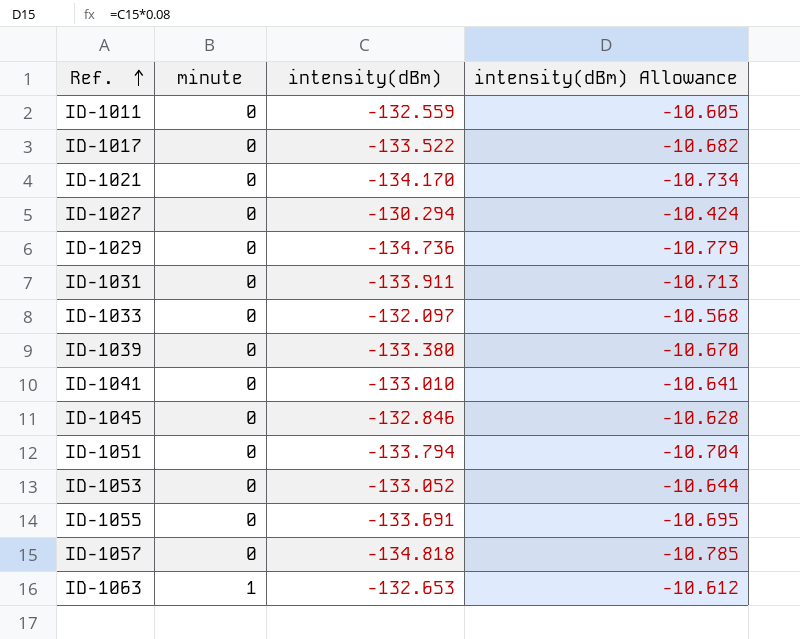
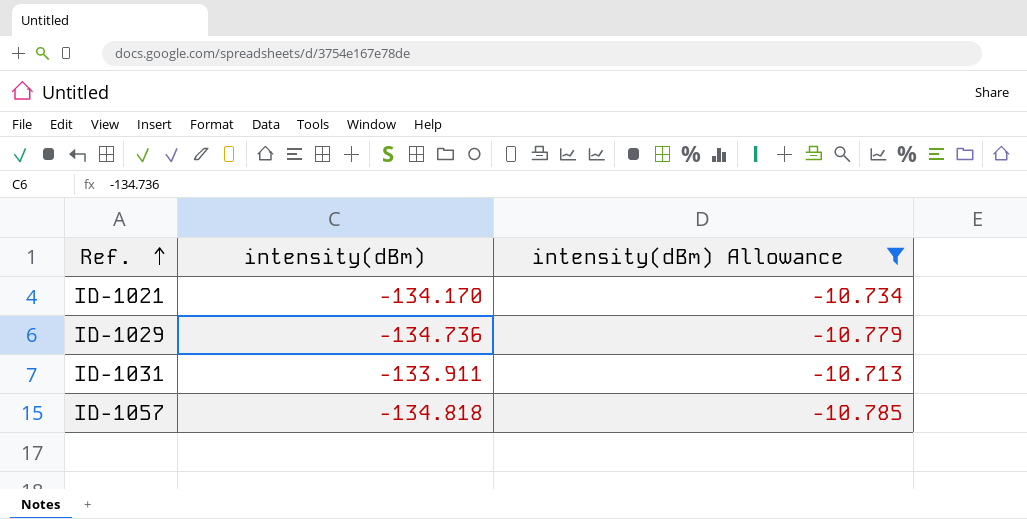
filter: none -> intensity(dBm) Allowance <= -10.713
column minute | position: 2 -> none

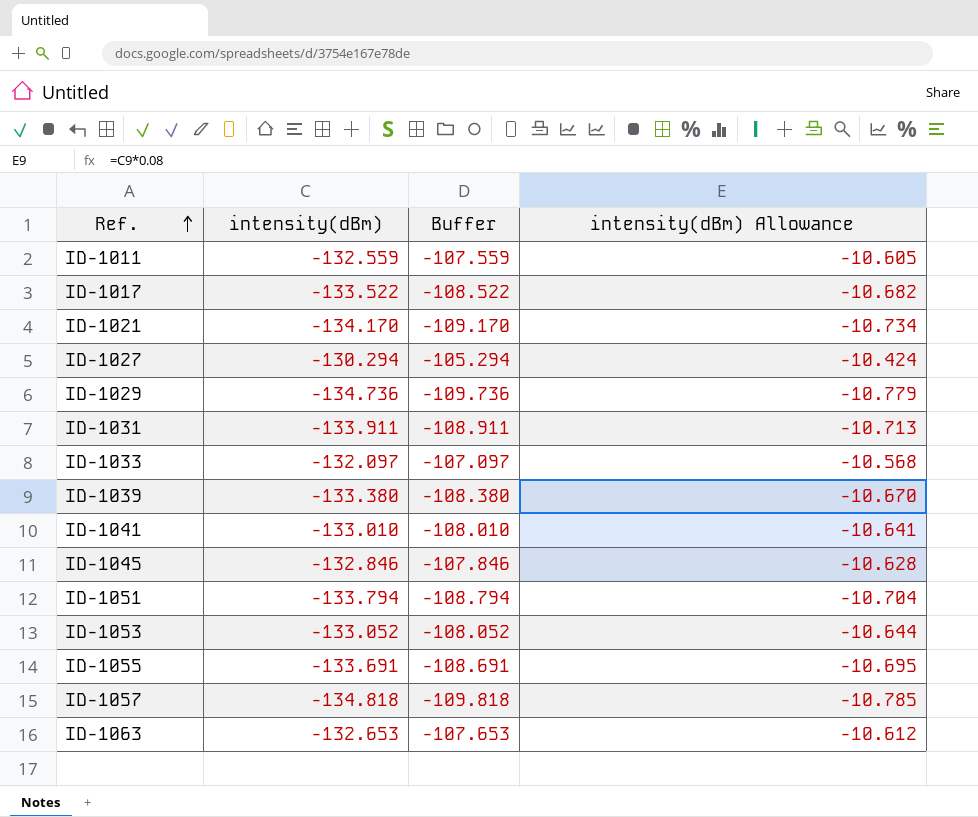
filter: intensity(dBm) Allowance <= -10.713 -> none
column Buffer | formula: none -> [intensity(dBm)] + 25

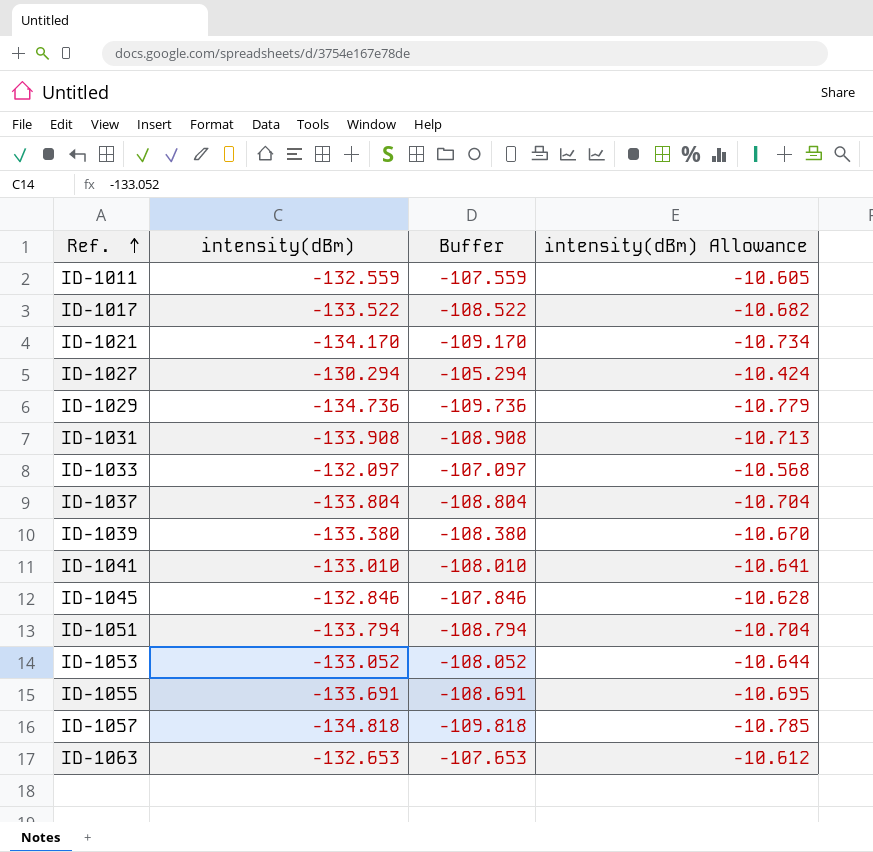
ID-1031 | intensity(dBm): -133.911 -> -133.908
ID-1031 | Buffer: -108.911 -> -108.908
row ID-1037: none -> -133.804 | -108.804 | -10.704

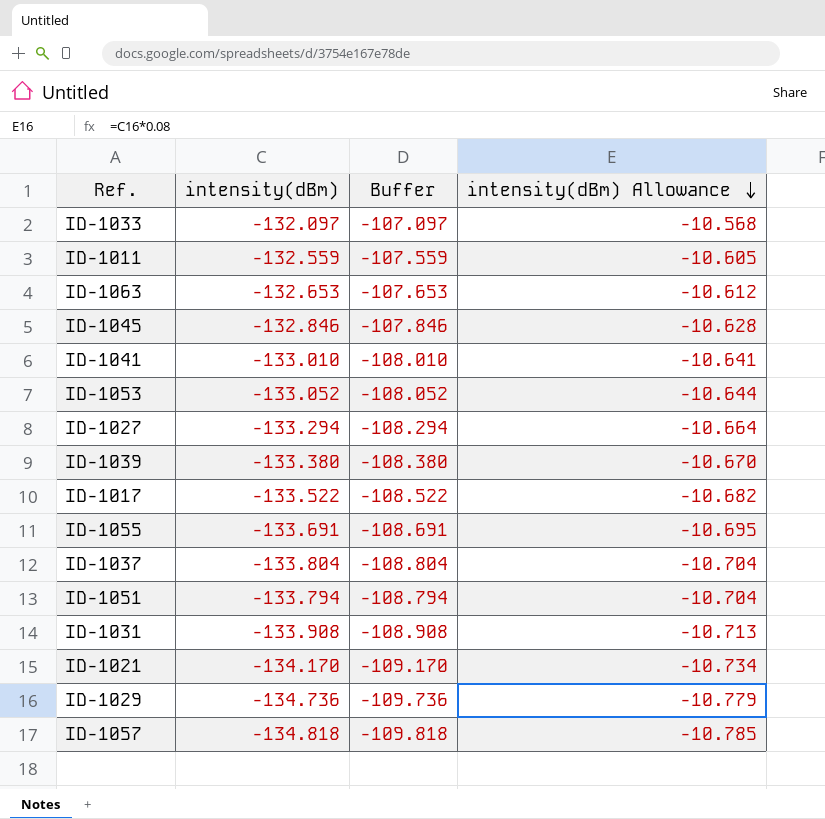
row order: Ref. ascending -> intensity(dBm) Allowance descending
ID-1027 | intensity(dBm): -130.294 -> -133.294
ID-1027 | Buffer: -105.294 -> -108.294
ID-1027 | intensity(dBm) Allowance: -10.424 -> -10.664

